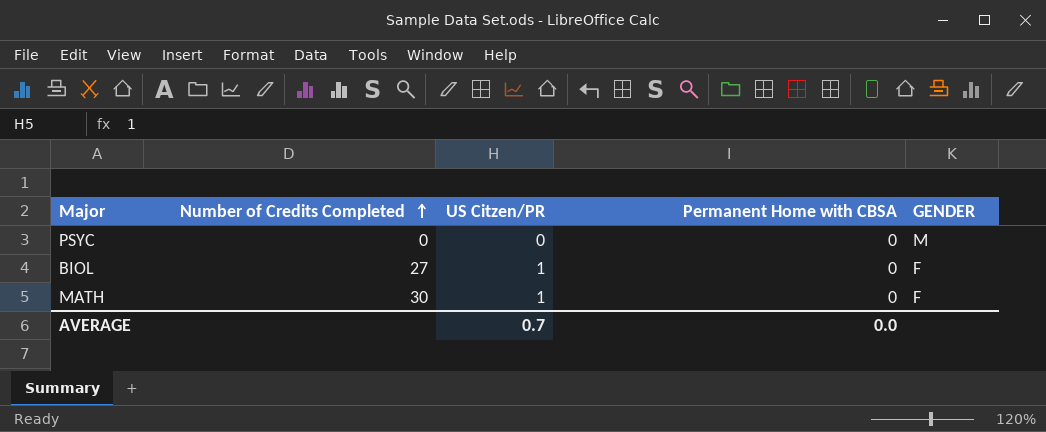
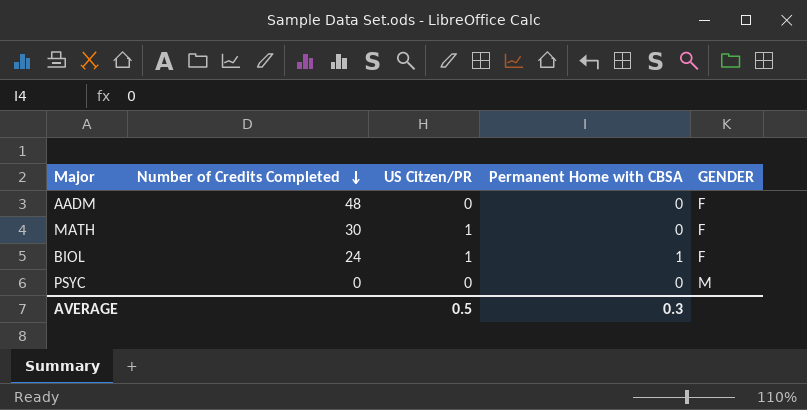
row order: Number of Credits Completed ascending -> Number of Credits Completed descending
row AADM: none -> 48 | 0 | 0 | F
BIOL | Number of Credits Completed: 27 -> 24
BIOL | Permanent Home with CBSA: 0 -> 1
AVERAGE | US Citzen/PR: 0.7 -> 0.5
AVERAGE | Permanent Home with CBSA: 0.0 -> 0.3

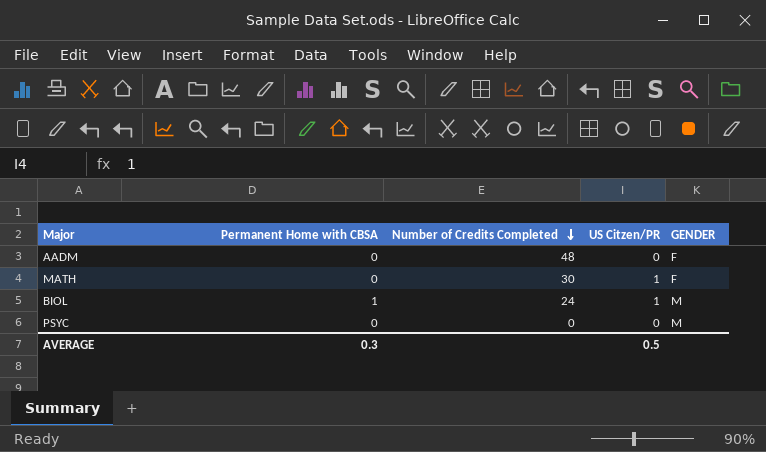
column Permanent Home with CBSA | position: 4 -> 2
BIOL | GENDER: F -> M

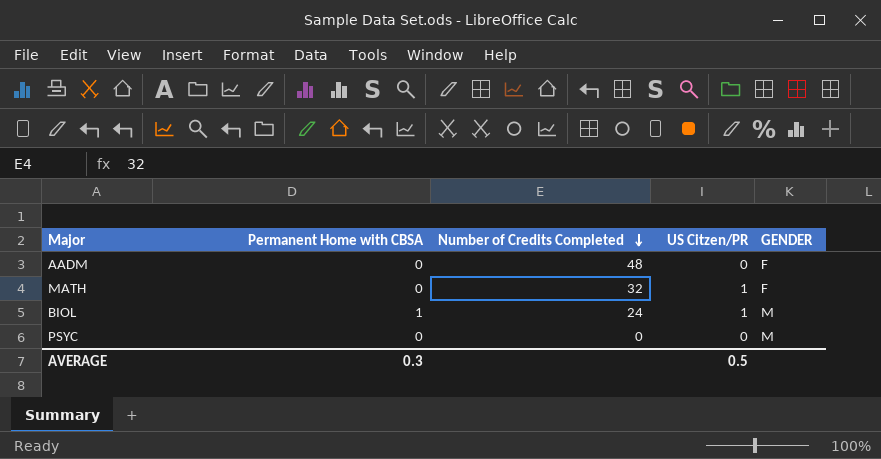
MATH | Number of Credits Completed: 30 -> 32

